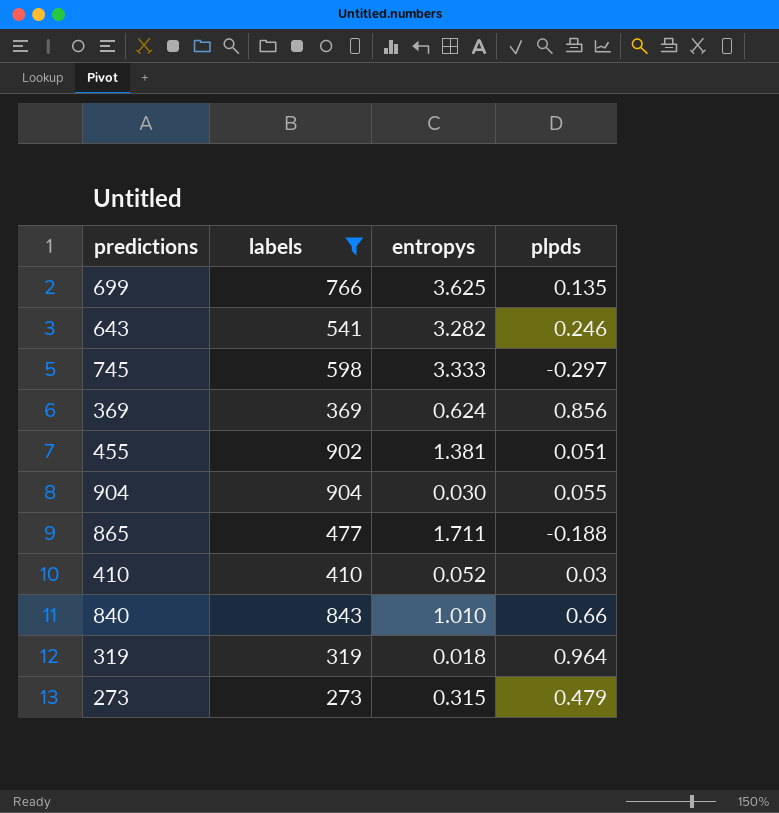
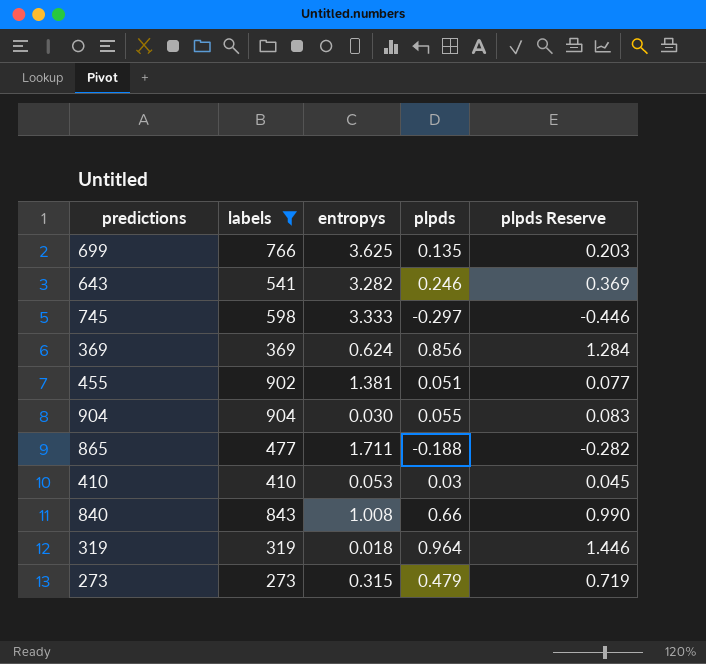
column plpds Reserve | formula: none -> [plpds] * 1.5
410 | entropys: 0.052 -> 0.053
840 | entropys: 1.010 -> 1.008

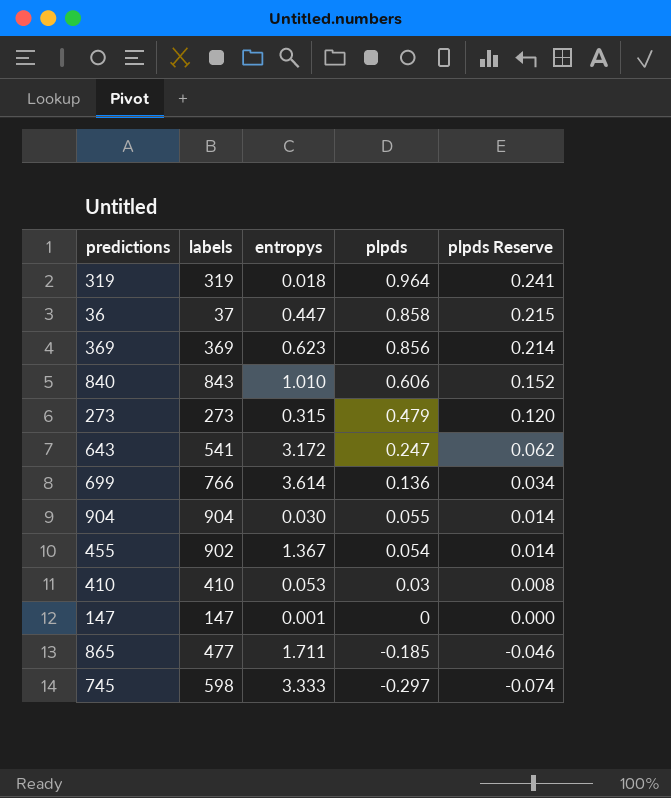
filter: labels >= 273 -> none
row order: none -> plpds descending
column plpds Reserve | formula: [plpds] * 1.5 -> [plpds] * 0.25
369 | entropys: 0.624 -> 0.623
840 | entropys: 1.008 -> 1.010
840 | plpds: 0.66 -> 0.606
643 | entropys: 3.282 -> 3.172
643 | plpds: 0.246 -> 0.247
699 | entropys: 3.625 -> 3.614
699 | plpds: 0.135 -> 0.136
455 | entropys: 1.381 -> 1.367
455 | plpds: 0.051 -> 0.054
865 | plpds: -0.188 -> -0.185

